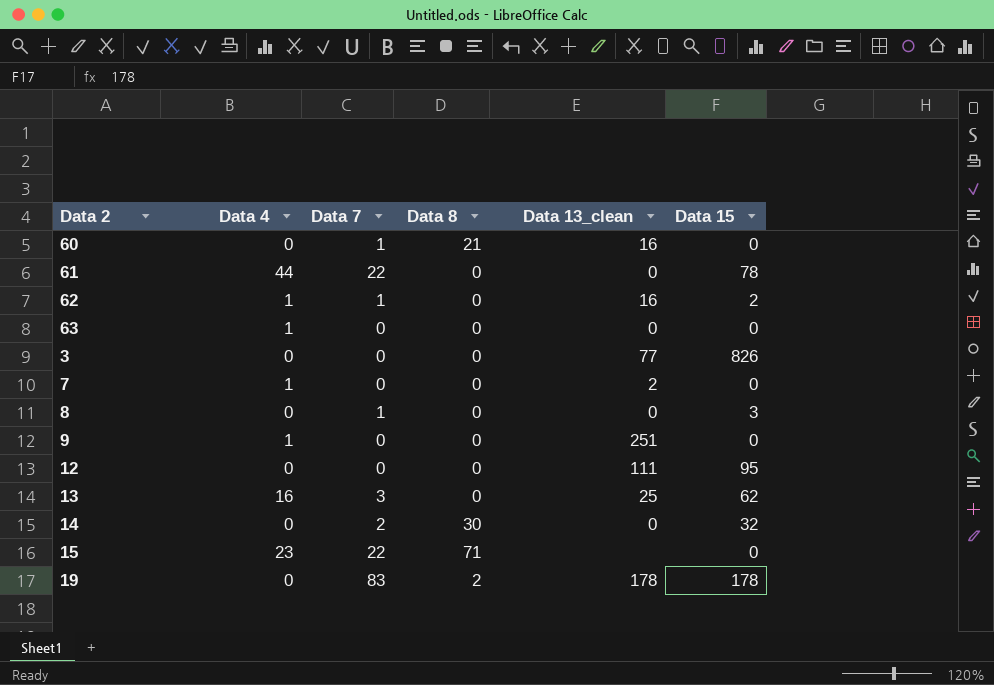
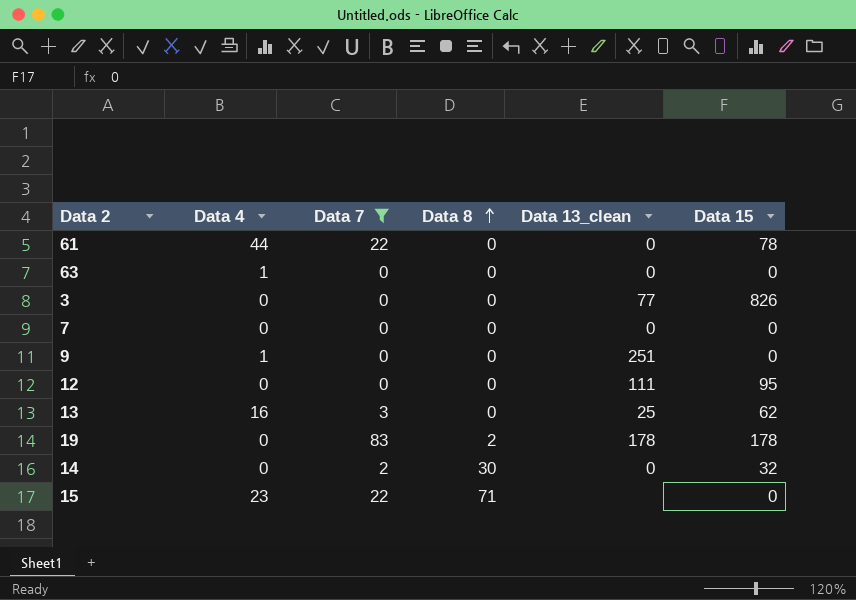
filter: none -> Data 7 != 1
row order: none -> Data 8 ascending
7 | Data 4: 1 -> 0
7 | Data 13_clean: 2 -> 0

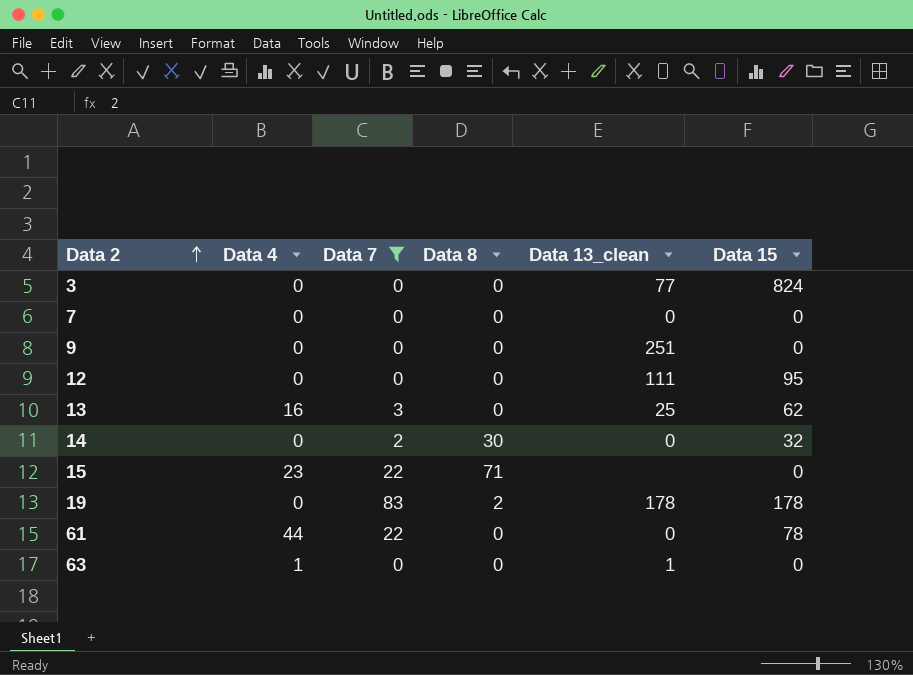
row order: Data 8 ascending -> Data 2 ascending
3 | Data 15: 826 -> 824
9 | Data 4: 1 -> 0
63 | Data 13_clean: 0 -> 1

